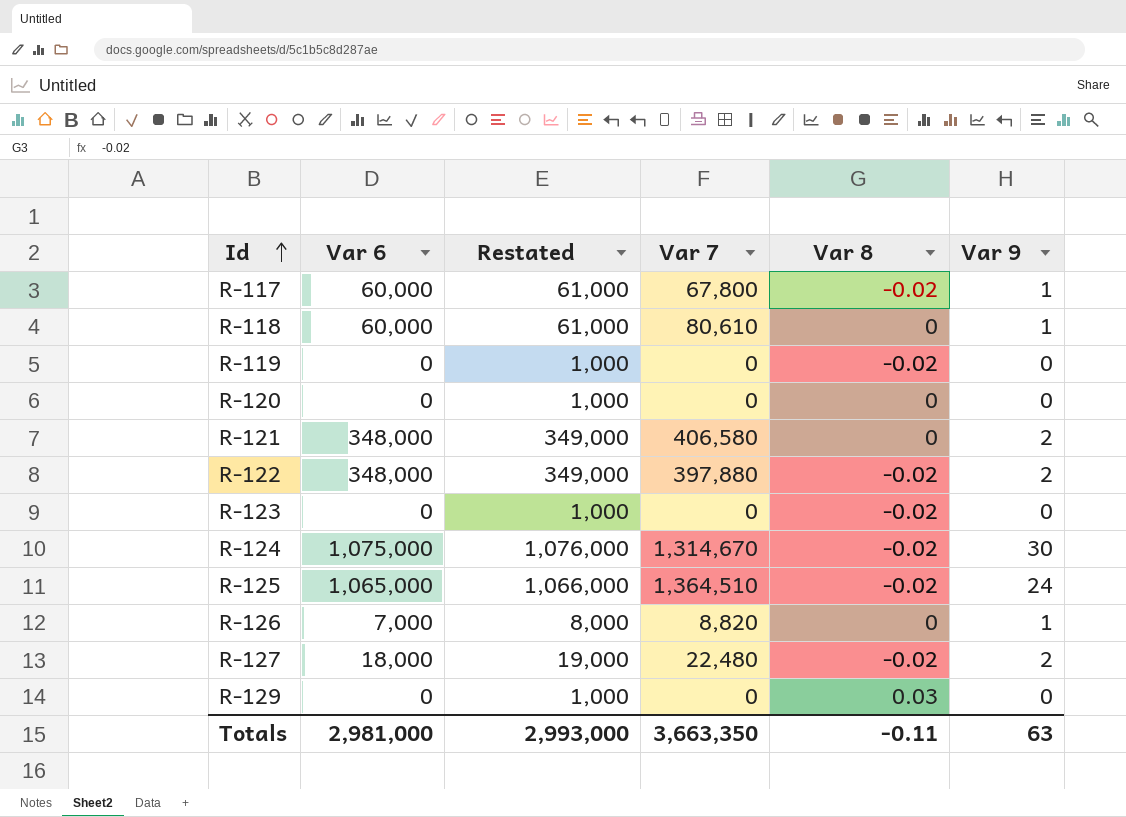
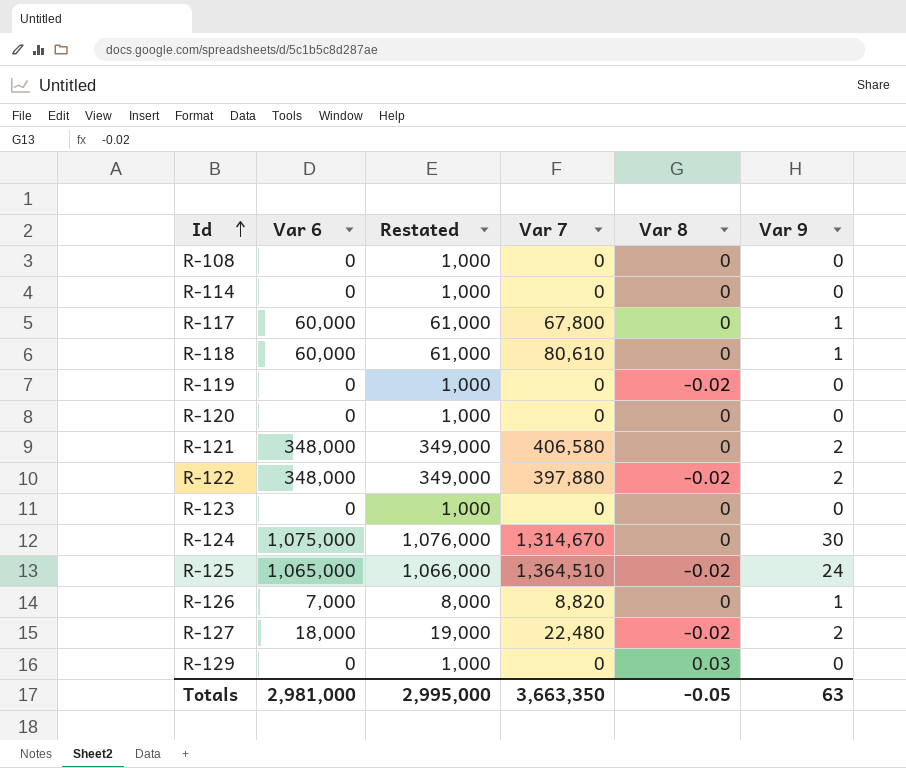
row R-108: none -> 0 | 1,000 | 0 | 0 | 0
row R-114: none -> 0 | 1,000 | 0 | 0 | 0
R-117 | Var 8: -0.02 -> 0
R-123 | Var 8: -0.02 -> 0
R-124 | Var 8: -0.02 -> 0
Totals | Restated: 2,993,000 -> 2,995,000
Totals | Var 8: -0.11 -> -0.05

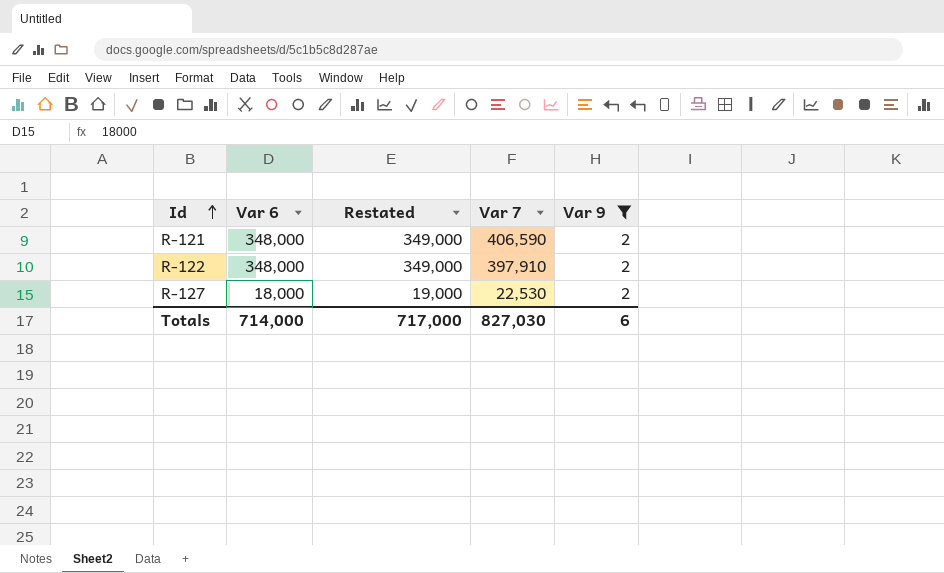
filter: none -> Var 9 = 2
column Var 8 | position: 5 -> none
R-121 | Var 7: 406,580 -> 406,590
R-122 | Var 7: 397,880 -> 397,910
R-127 | Var 7: 22,480 -> 22,530
Totals | Var 6: 2,981,000 -> 714,000
Totals | Restated: 2,995,000 -> 717,000
Totals | Var 7: 3,663,350 -> 827,030
Totals | Var 9: 63 -> 6

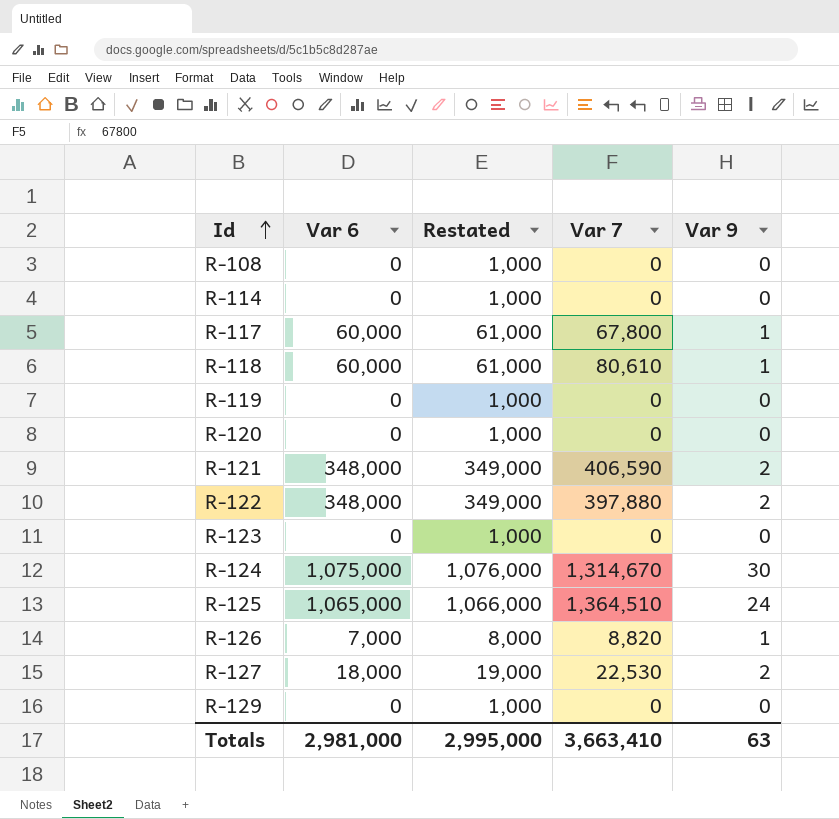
filter: Var 9 = 2 -> none
R-122 | Var 7: 397,910 -> 397,880
Totals | Var 6: 714,000 -> 2,981,000
Totals | Restated: 717,000 -> 2,995,000
Totals | Var 7: 827,030 -> 3,663,410
Totals | Var 9: 6 -> 63

